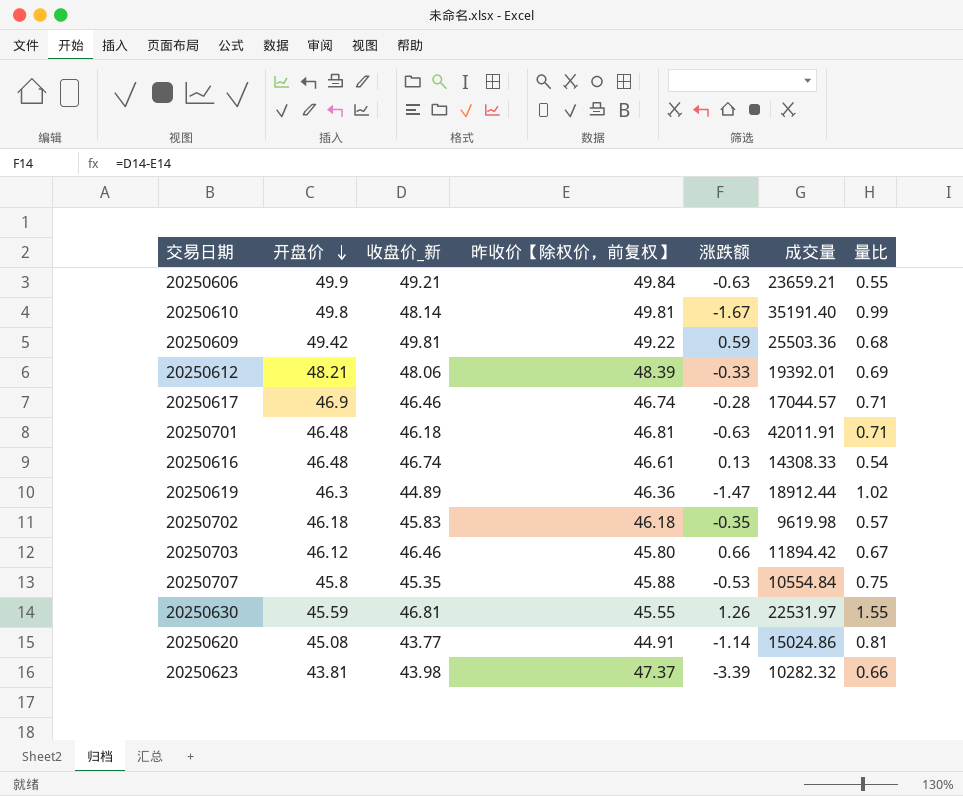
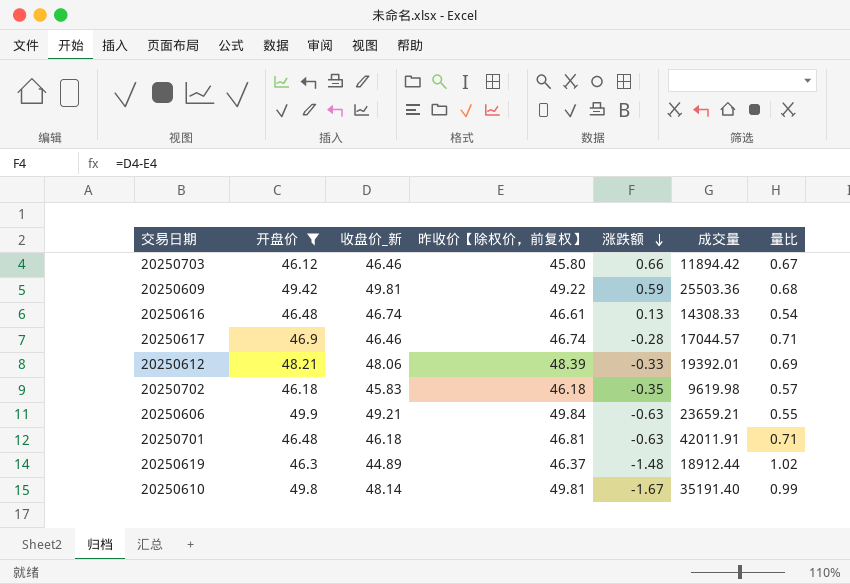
filter: none -> 开盘价 >= 46.12
row order: 开盘价 descending -> 涨跌额 descending
20250619 | 昨收价【除权价，前复权】: 46.36 -> 46.37
20250619 | 涨跌额: -1.47 -> -1.48

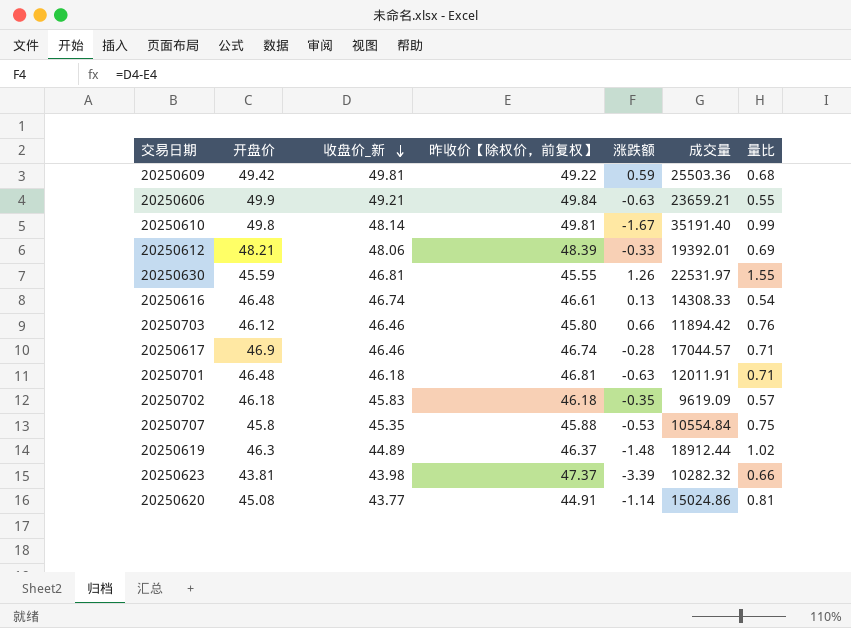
filter: 开盘价 >= 46.12 -> none
row order: 涨跌额 descending -> 收盘价_新 descending
20250703 | 量比: 0.67 -> 0.76
20250701 | 成交量: 42011.91 -> 12011.91
20250702 | 成交量: 9619.98 -> 9619.09

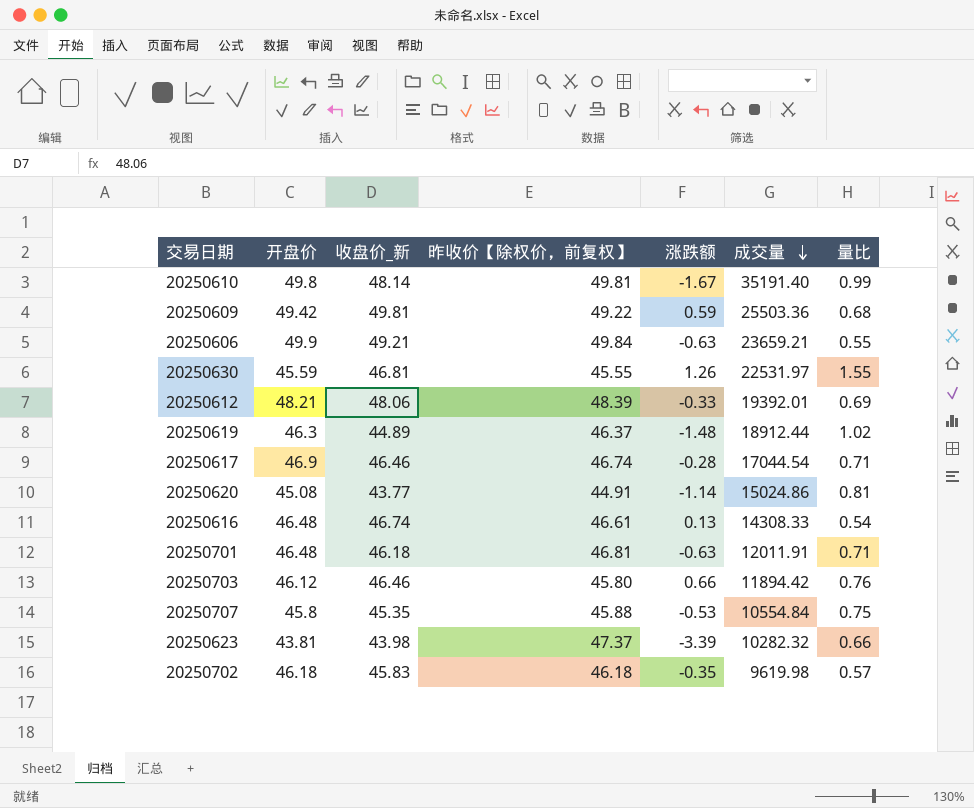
row order: 收盘价_新 descending -> 成交量 descending
20250617 | 成交量: 17044.57 -> 17044.54
20250702 | 成交量: 9619.09 -> 9619.98

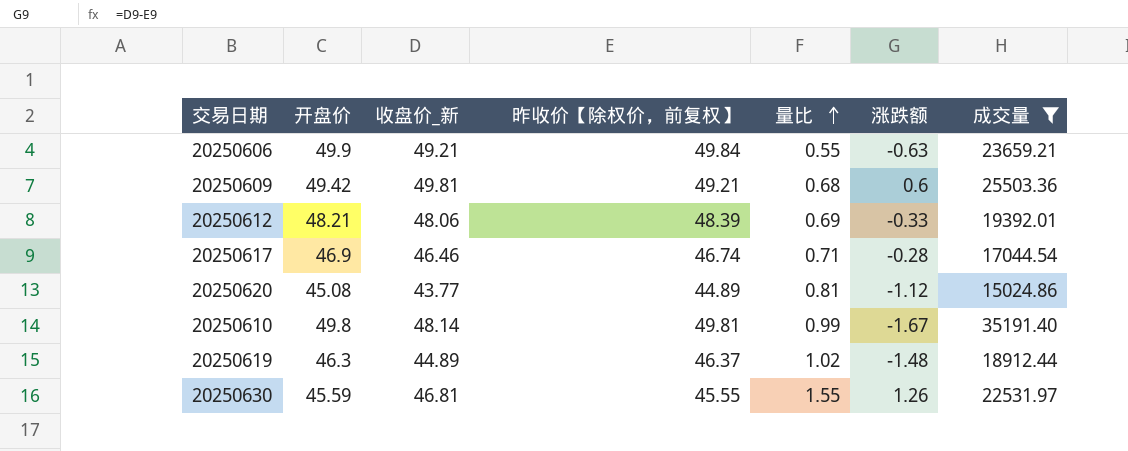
filter: none -> 成交量 >= 15024.86
row order: 成交量 descending -> 量比 ascending
column 量比 | position: 7 -> 5
20250609 | 昨收价【除权价，前复权】: 49.22 -> 49.21
20250609 | 涨跌额: 0.59 -> 0.6
20250620 | 昨收价【除权价，前复权】: 44.91 -> 44.89
20250620 | 涨跌额: -1.14 -> -1.12

